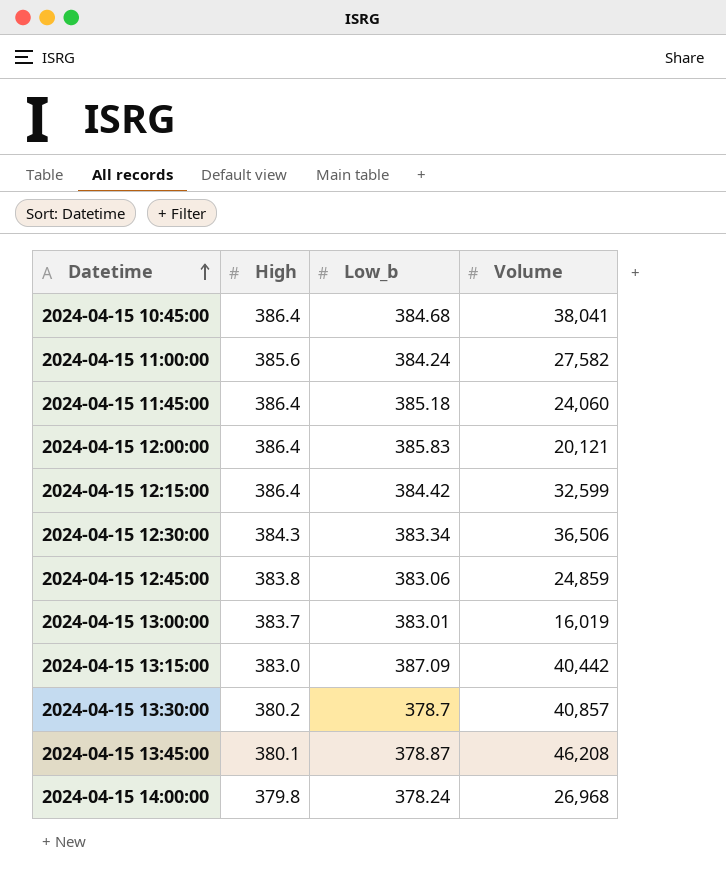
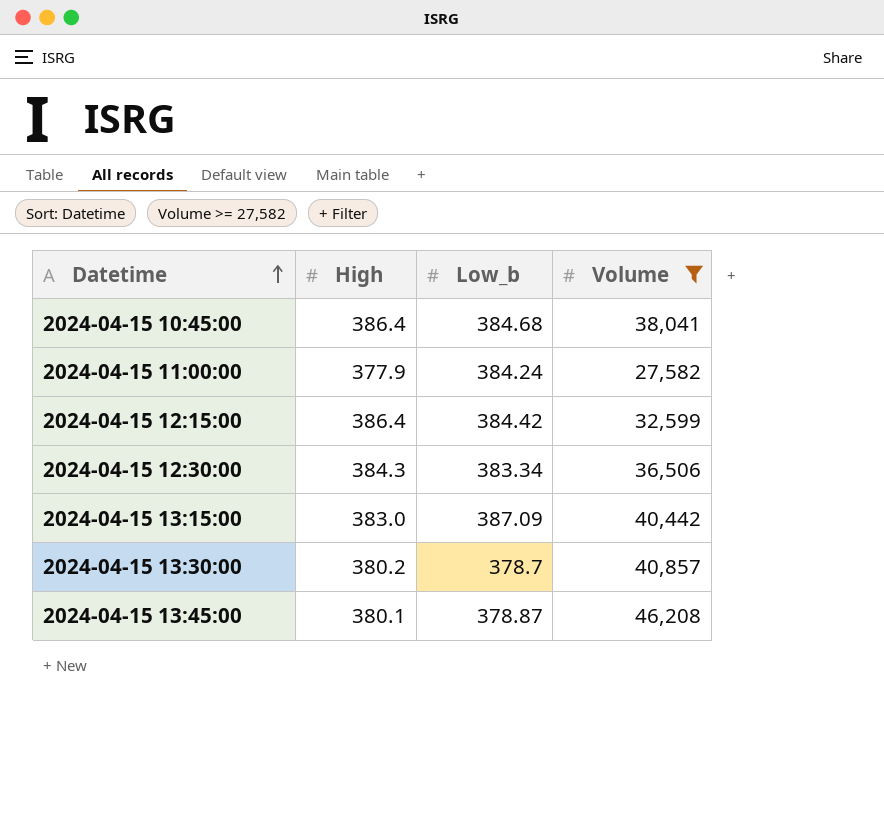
filter: none -> Volume >= 27,582
2024-04-15 11:00:00 | High: 385.6 -> 377.9

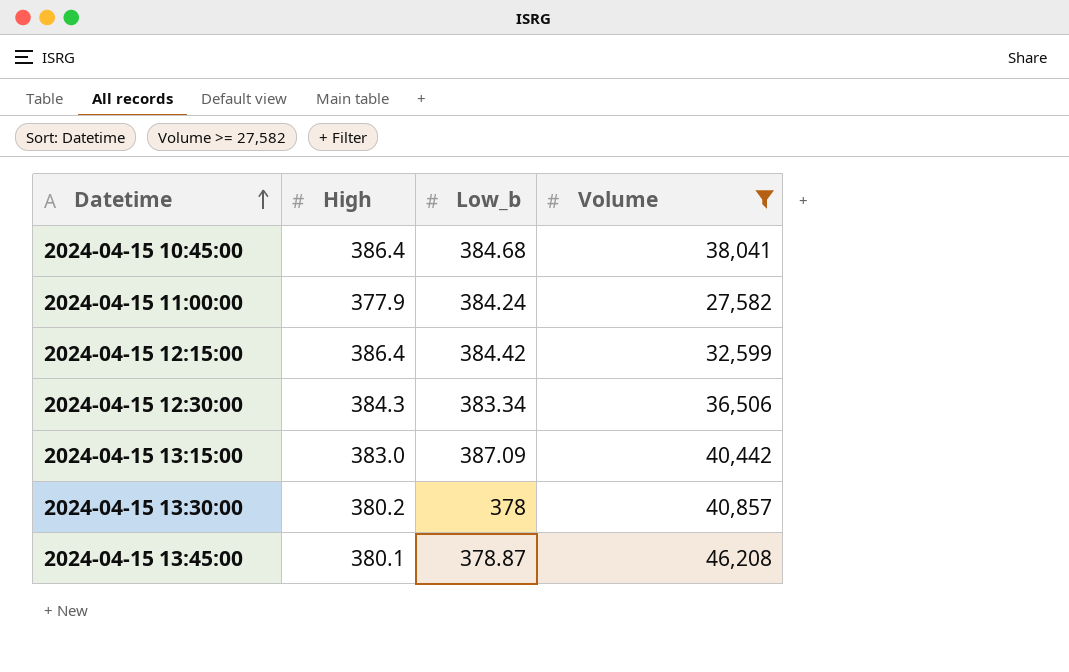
2024-04-15 13:30:00 | Low_b: 378.7 -> 378

